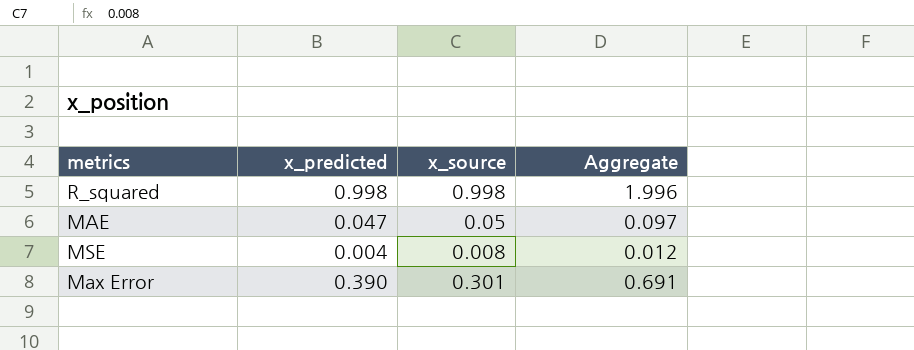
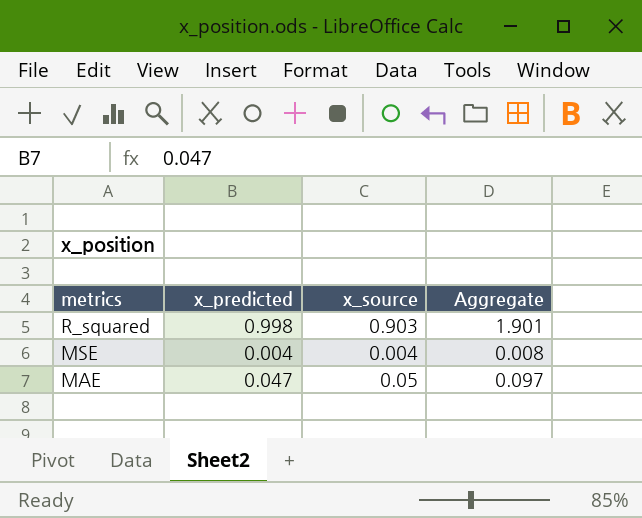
row order: none -> metrics descending
row Max Error: 0.390 | 0.301 | 0.691 -> none
R_squared | x_source: 0.998 -> 0.903
R_squared | Aggregate: 1.996 -> 1.901
MSE | x_source: 0.008 -> 0.004
MSE | Aggregate: 0.012 -> 0.008

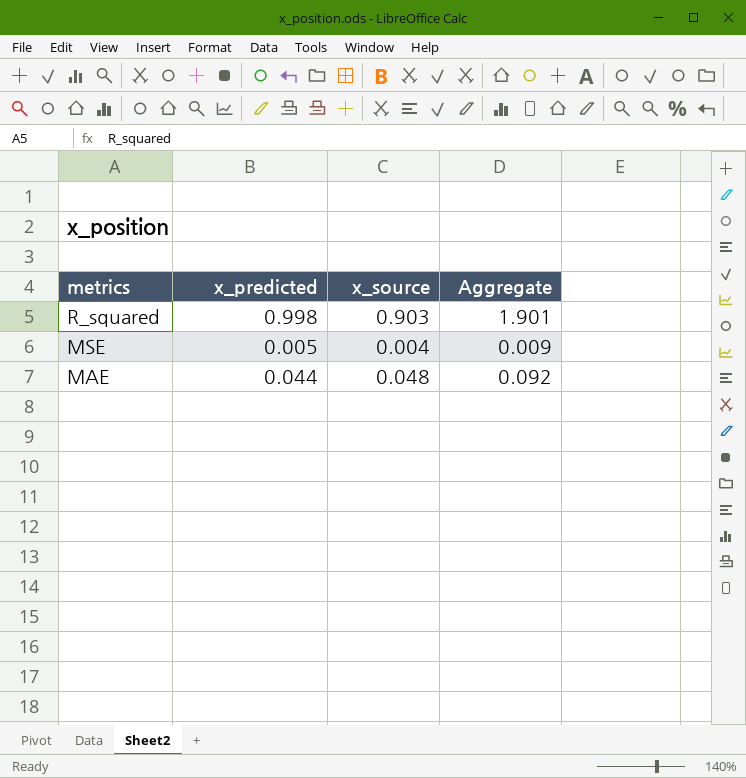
MSE | x_predicted: 0.004 -> 0.005
MSE | Aggregate: 0.008 -> 0.009
MAE | x_predicted: 0.047 -> 0.044
MAE | x_source: 0.05 -> 0.048
MAE | Aggregate: 0.097 -> 0.092

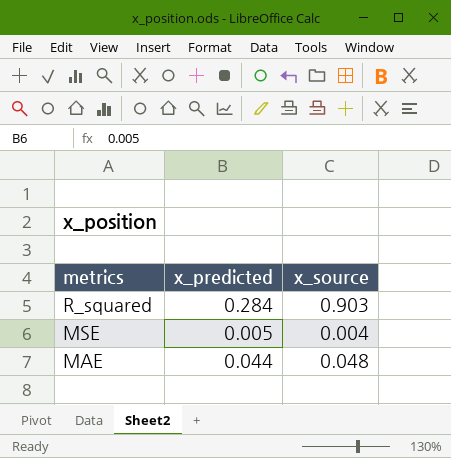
column Aggregate | formula: [x_predicted] + [x_source] -> none
R_squared | x_predicted: 0.998 -> 0.284

